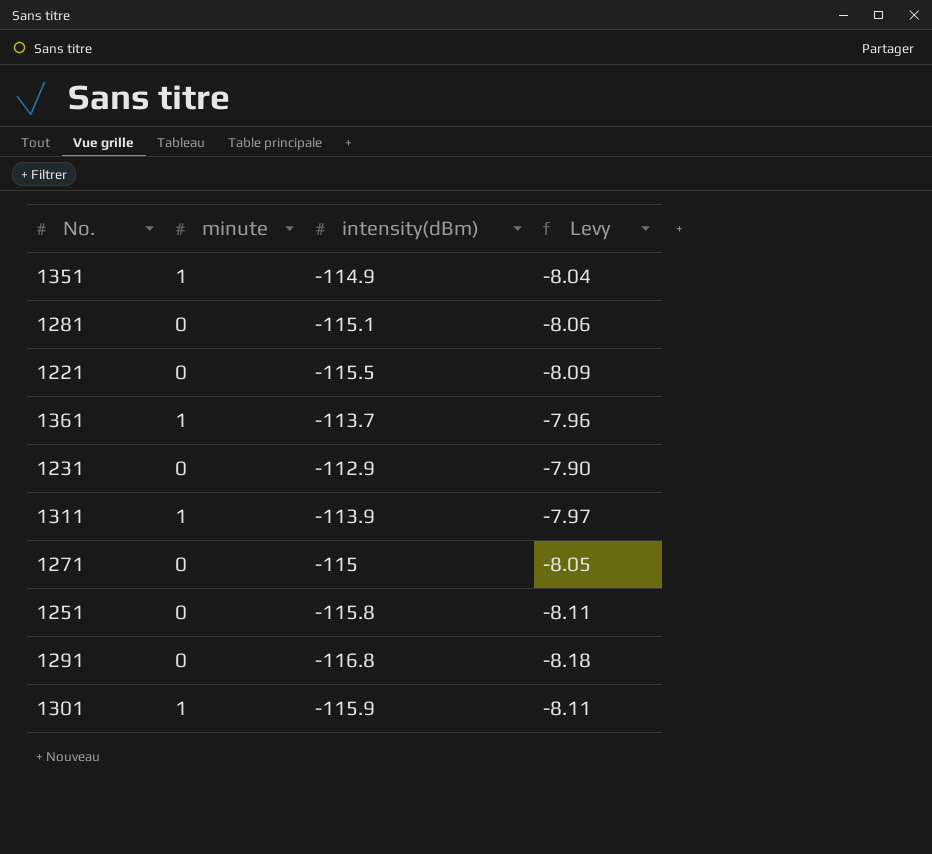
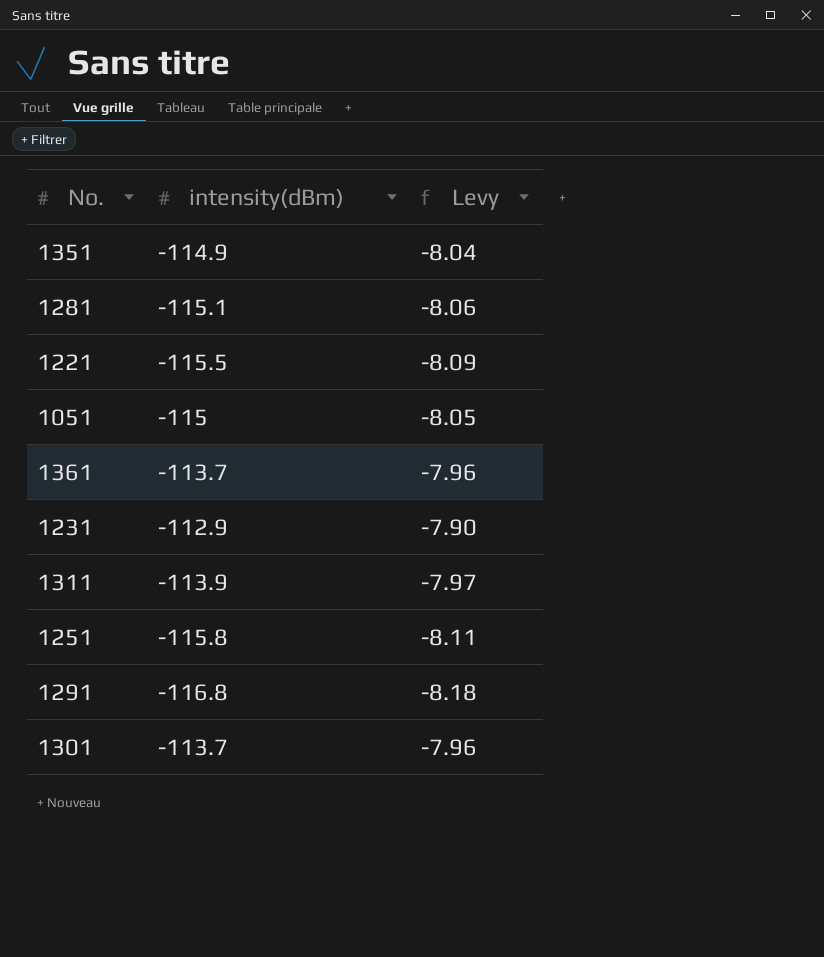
column minute | position: 2 -> none
row 1271: 0 | -115 | -8.05 -> none
row 1051: none -> -115 | -8.05
1301 | intensity(dBm): -115.9 -> -113.7
1301 | Levy: -8.11 -> -7.96

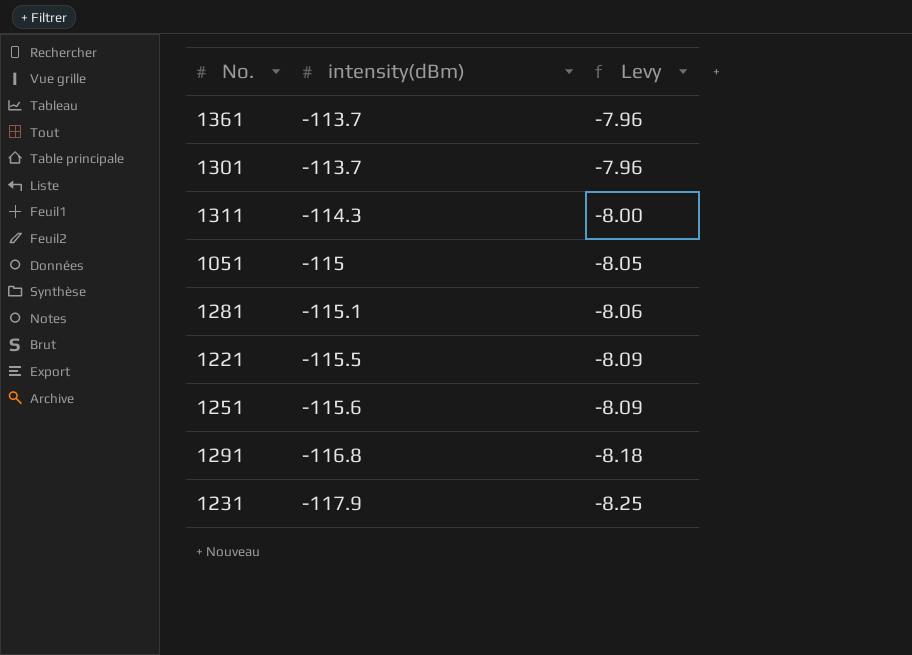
row order: none -> intensity(dBm) descending
row 1351: -114.9 | -8.04 -> none
1311 | intensity(dBm): -113.9 -> -114.3
1311 | Levy: -7.97 -> -8.00
1251 | intensity(dBm): -115.8 -> -115.6
1251 | Levy: -8.11 -> -8.09
1231 | intensity(dBm): -112.9 -> -117.9
1231 | Levy: -7.90 -> -8.25

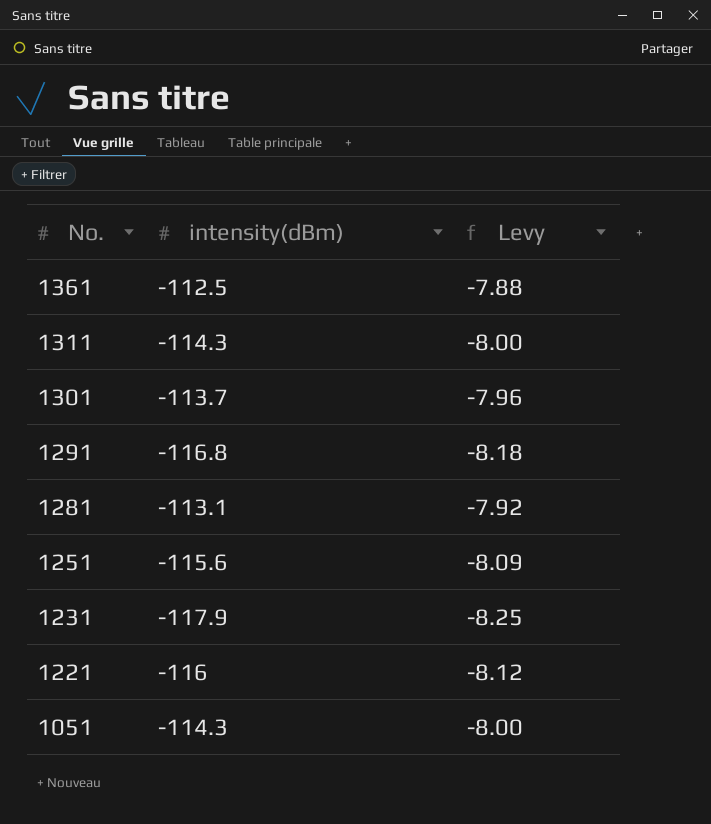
row order: intensity(dBm) descending -> No. descending
1361 | intensity(dBm): -113.7 -> -112.5
1361 | Levy: -7.96 -> -7.88
1281 | intensity(dBm): -115.1 -> -113.1
1281 | Levy: -8.06 -> -7.92
1221 | intensity(dBm): -115.5 -> -116
1221 | Levy: -8.09 -> -8.12
1051 | intensity(dBm): -115 -> -114.3
1051 | Levy: -8.05 -> -8.00

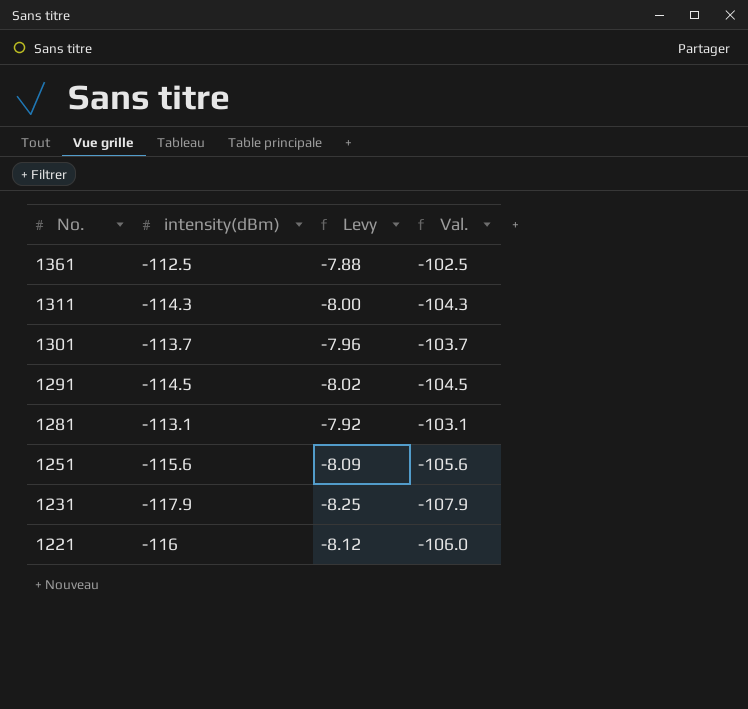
column Val. | formula: none -> [intensity(dBm)] + 10
row 1051: -114.3 | -8.00 -> none
1291 | intensity(dBm): -116.8 -> -114.5
1291 | Levy: -8.18 -> -8.02

